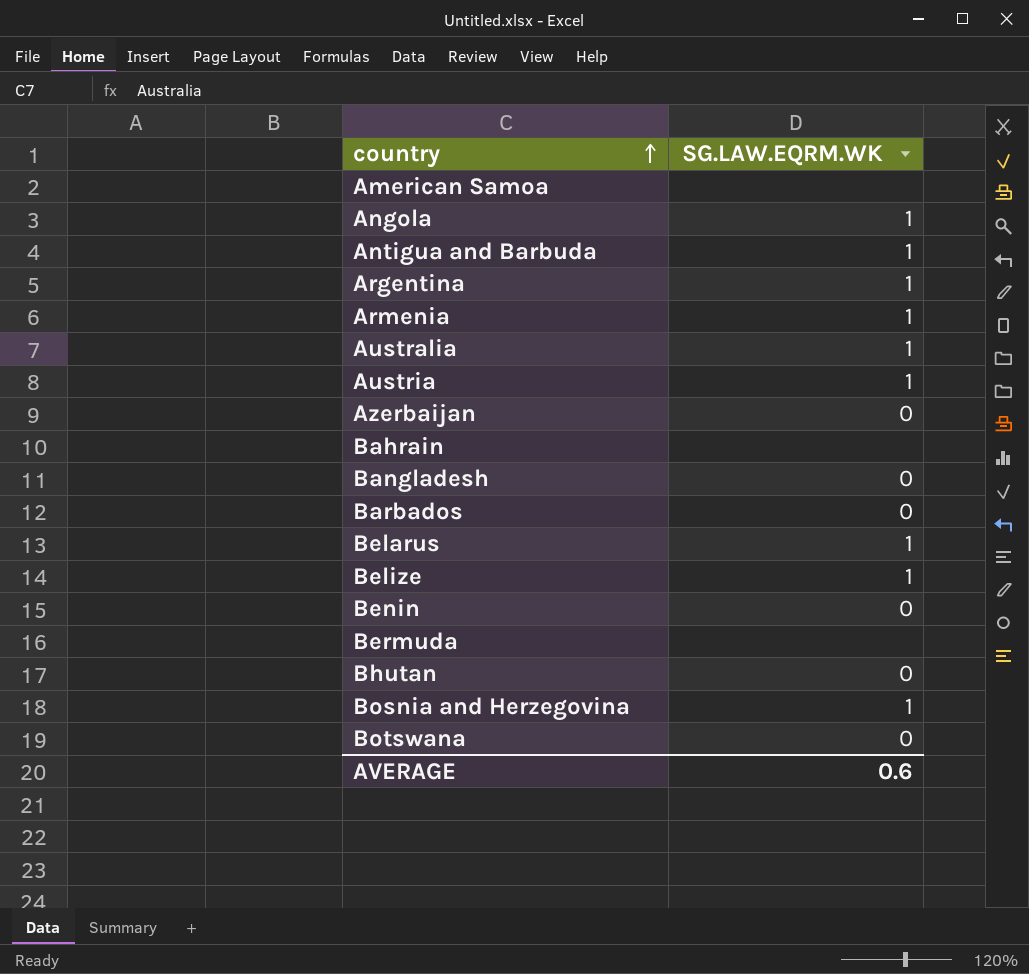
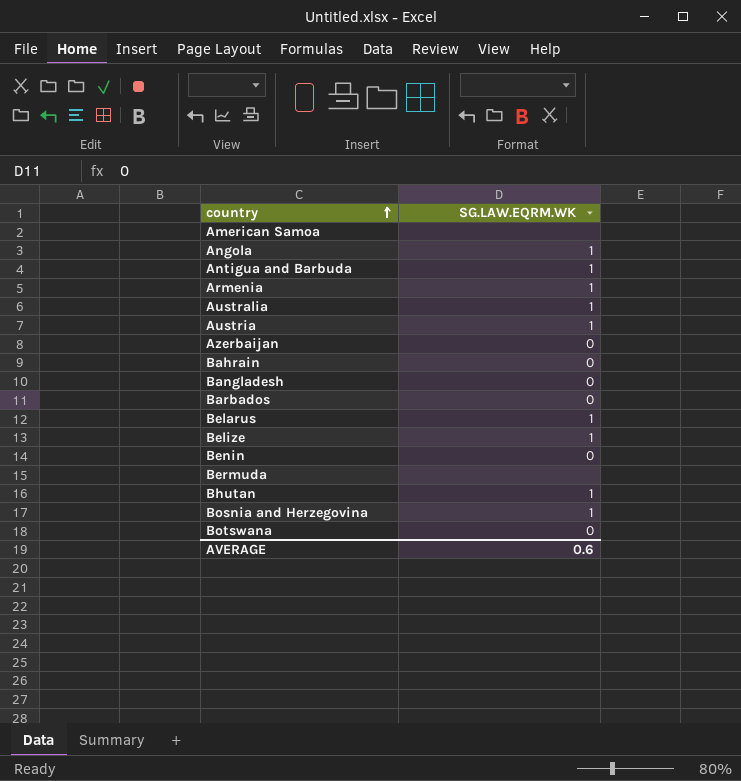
row Argentina: 1 -> none
Bahrain | SG.LAW.EQRM.WK: none -> 0
Bhutan | SG.LAW.EQRM.WK: 0 -> 1

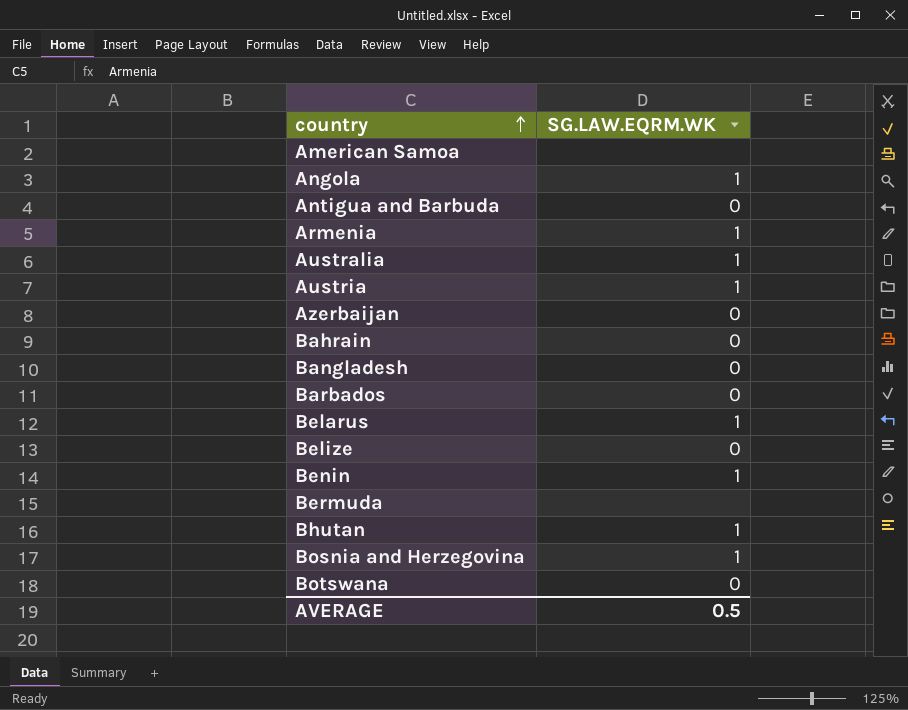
Antigua and Barbuda | SG.LAW.EQRM.WK: 1 -> 0
Belize | SG.LAW.EQRM.WK: 1 -> 0
Benin | SG.LAW.EQRM.WK: 0 -> 1
AVERAGE | SG.LAW.EQRM.WK: 0.6 -> 0.5

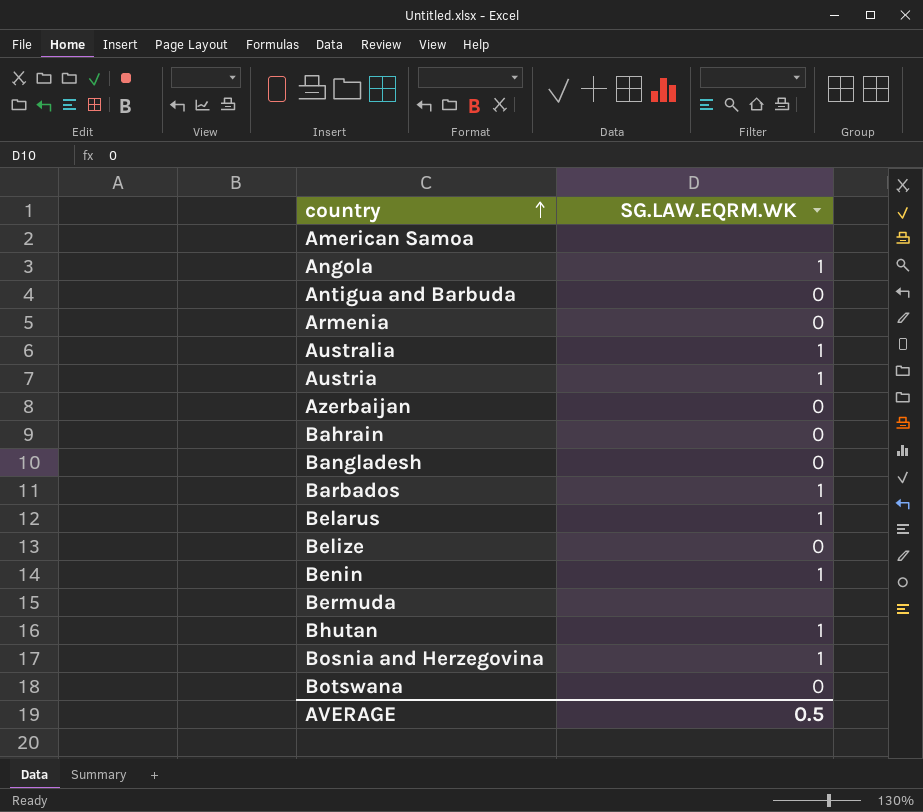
Armenia | SG.LAW.EQRM.WK: 1 -> 0
Barbados | SG.LAW.EQRM.WK: 0 -> 1

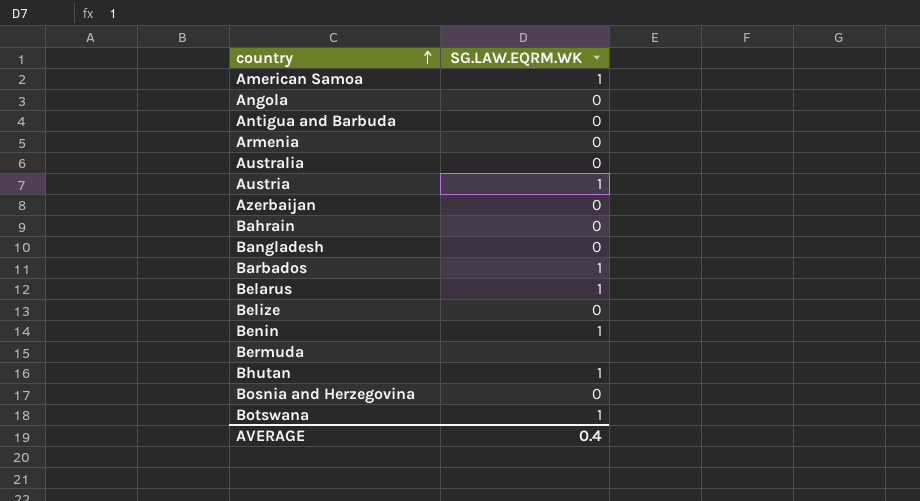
American Samoa | SG.LAW.EQRM.WK: none -> 1
Angola | SG.LAW.EQRM.WK: 1 -> 0
Australia | SG.LAW.EQRM.WK: 1 -> 0
Bosnia and Herzegovina | SG.LAW.EQRM.WK: 1 -> 0
Botswana | SG.LAW.EQRM.WK: 0 -> 1
AVERAGE | SG.LAW.EQRM.WK: 0.5 -> 0.4

